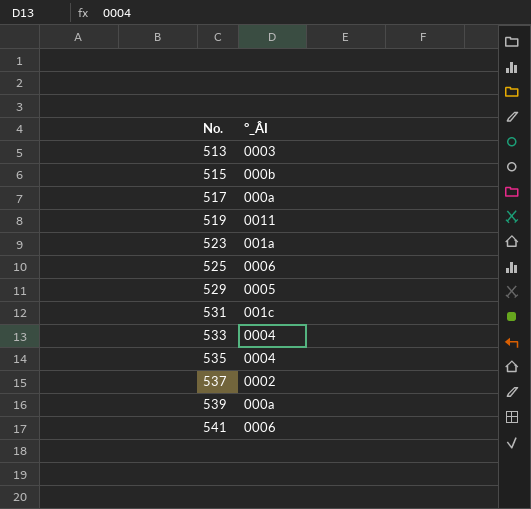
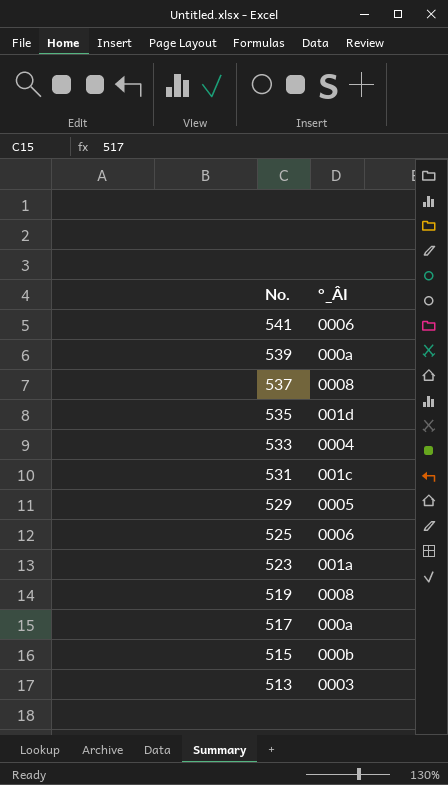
row order: No. ascending -> No. descending
537 | °_ÂI: 0002 -> 0008
535 | °_ÂI: 0004 -> 001d
519 | °_ÂI: 0011 -> 0008

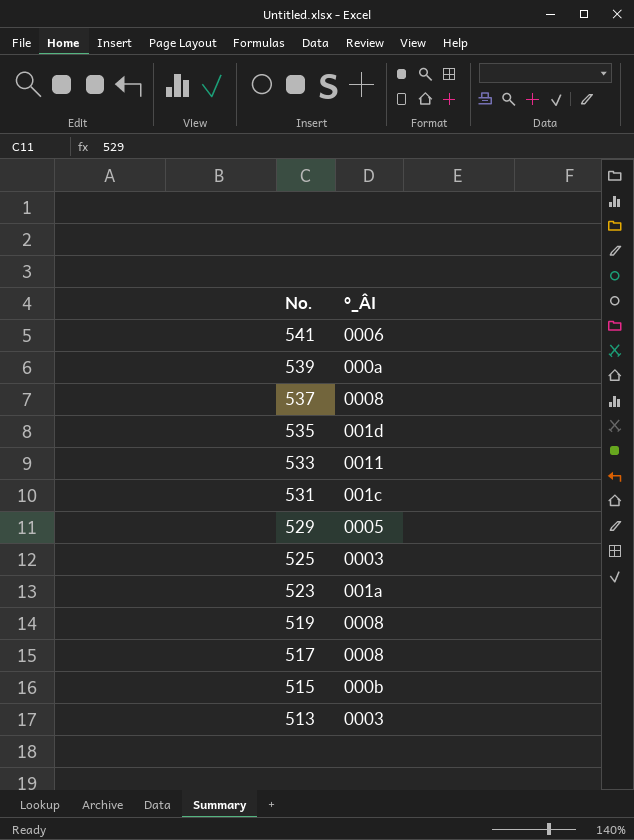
533 | °_ÂI: 0004 -> 0011
525 | °_ÂI: 0006 -> 0003
517 | °_ÂI: 000a -> 0008

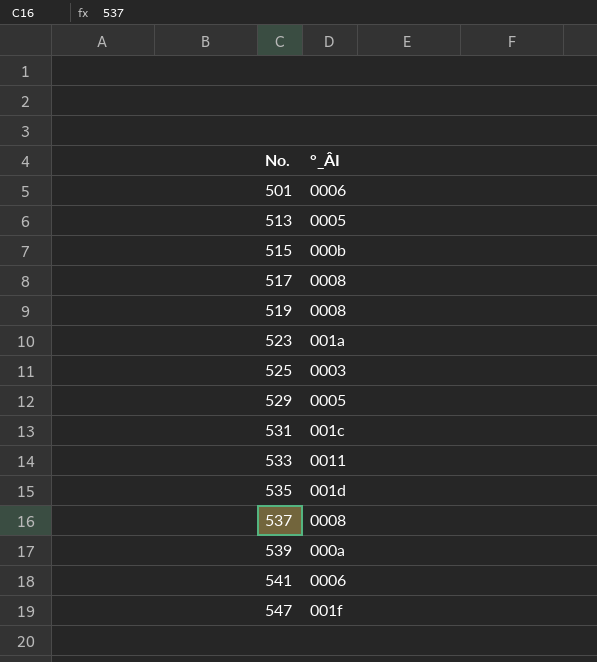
row order: No. descending -> No. ascending
row 501: none -> 0006
513 | °_ÂI: 0003 -> 0005
row 547: none -> 001f

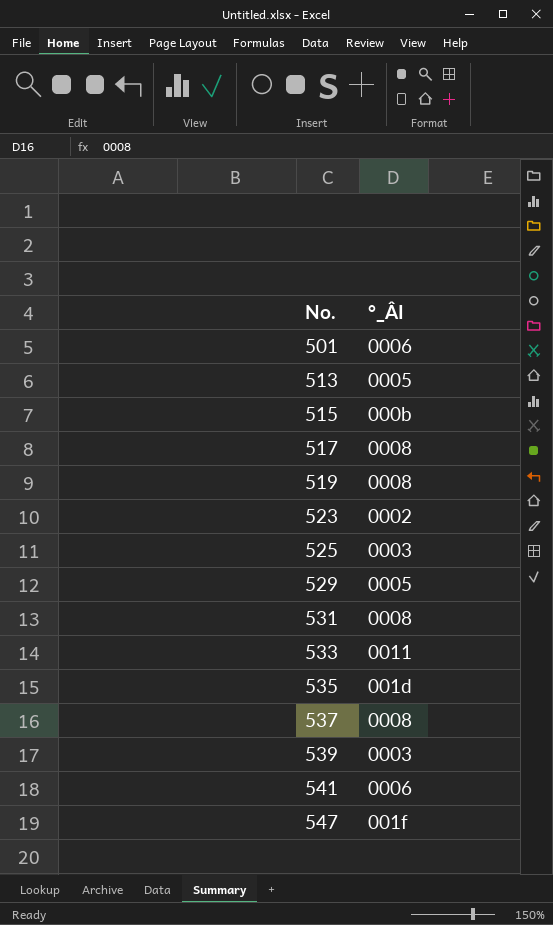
523 | °_ÂI: 001a -> 0002
531 | °_ÂI: 001c -> 0008
539 | °_ÂI: 000a -> 0003

